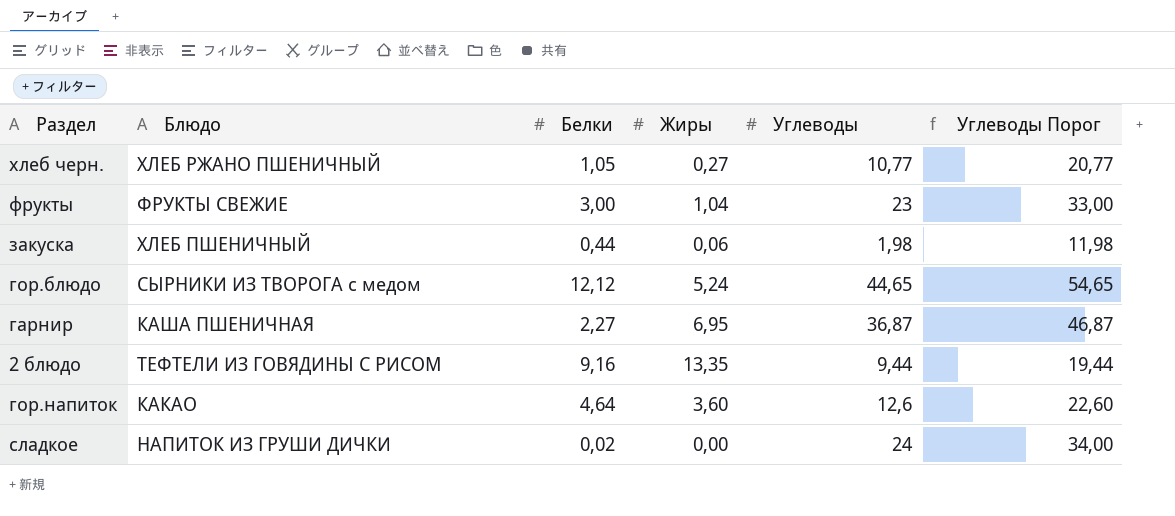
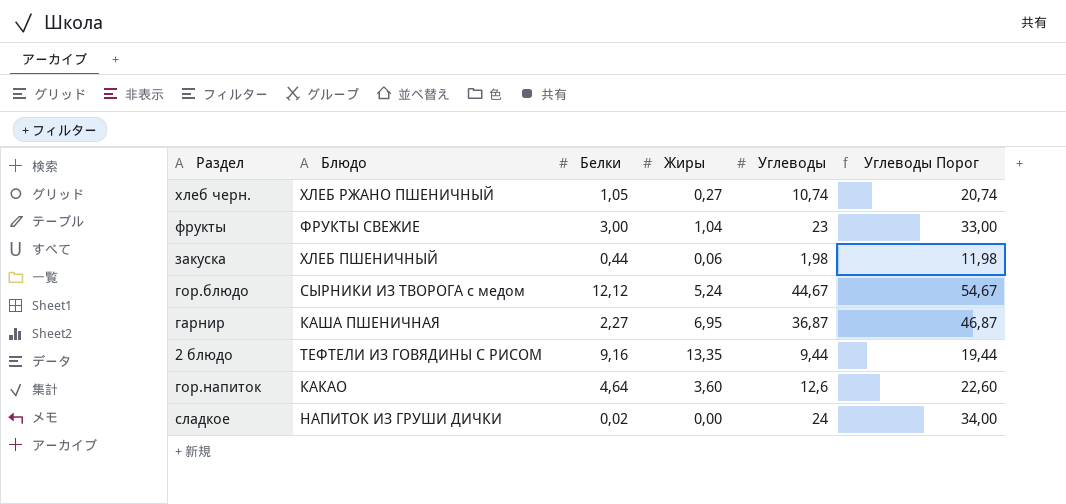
хлеб черн. | Углеводы: 10,77 -> 10,74
хлеб черн. | Углеводы Порог: 20,77 -> 20,74
гор.блюдо | Углеводы: 44,65 -> 44,67
гор.блюдо | Углеводы Порог: 54,65 -> 54,67

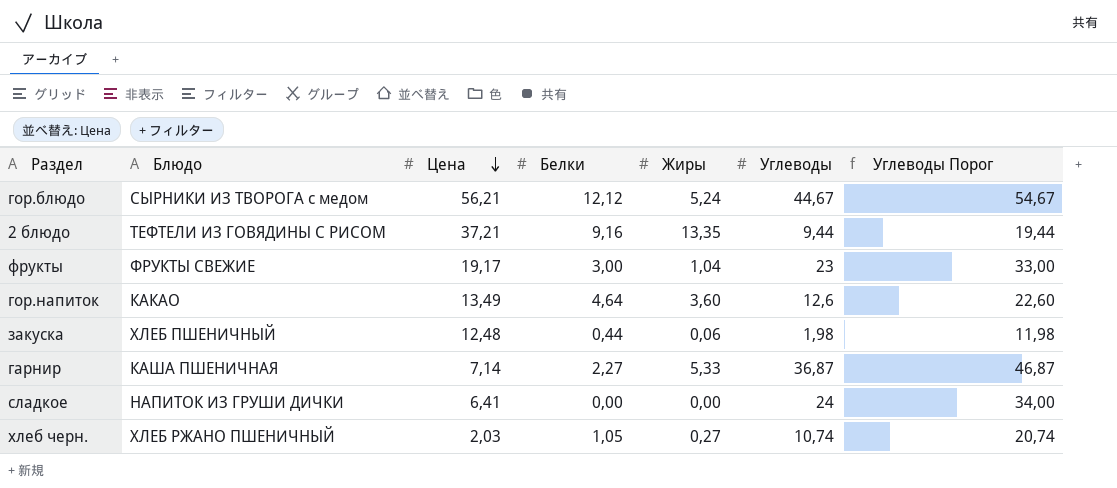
row order: none -> Цена descending
column Цена | position: none -> 3
гарнир | Жиры: 6,95 -> 5,33
сладкое | Белки: 0,02 -> 0,00

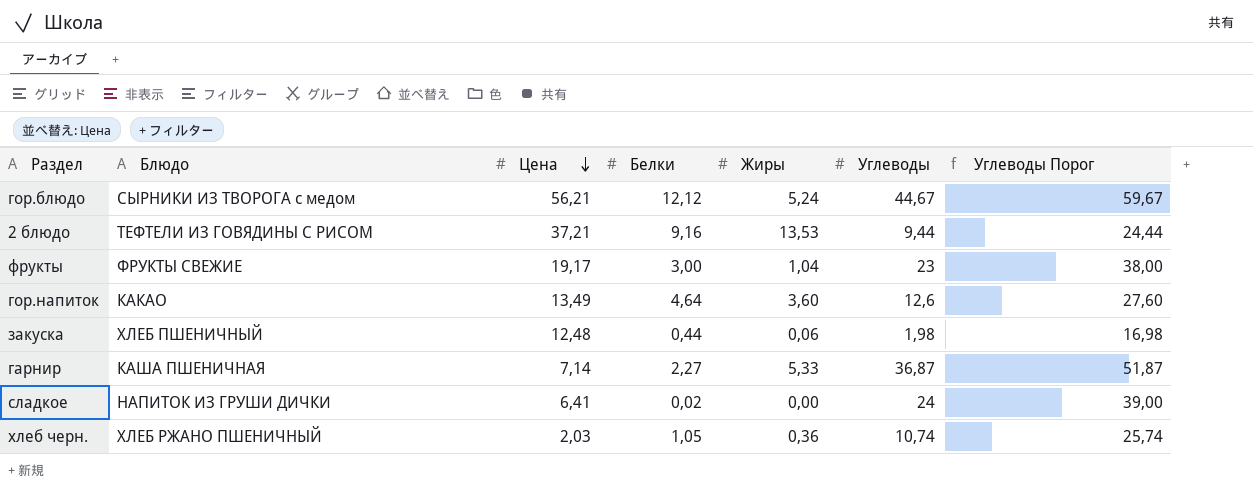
column Углеводы Порог | formula: [Углеводы] + 10 -> [Углеводы] + 15
2 блюдо | Жиры: 13,35 -> 13,53
сладкое | Белки: 0,00 -> 0,02
хлеб черн. | Жиры: 0,27 -> 0,36

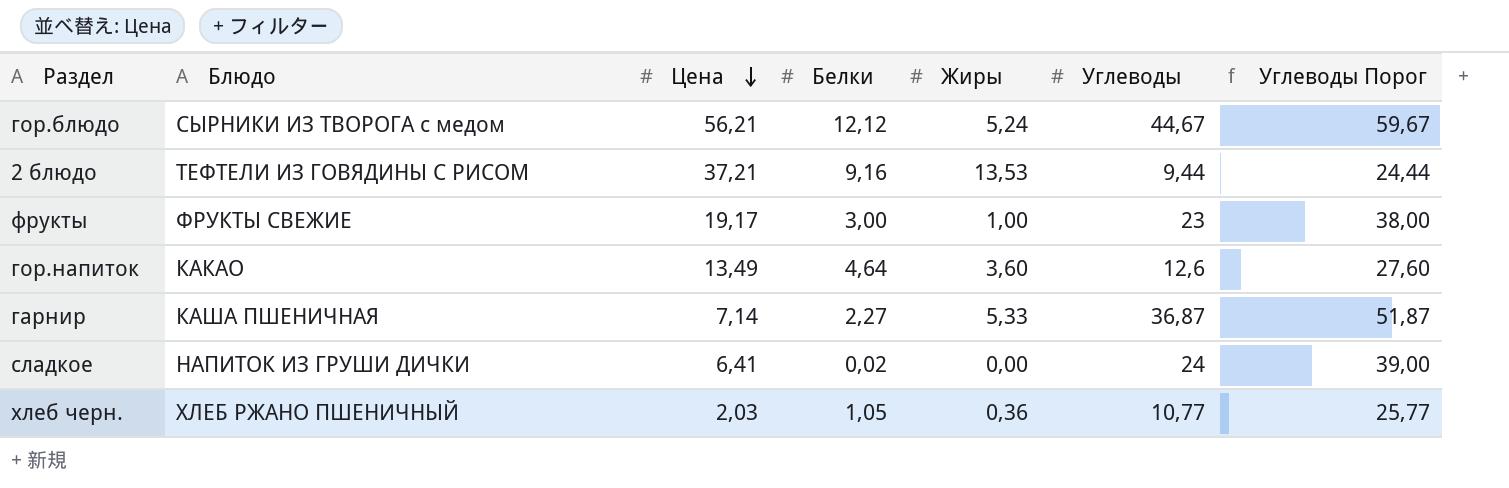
row закуска: ХЛЕБ ПШЕНИЧНЫЙ | 12,48 | 0,44 | 0,06 | 1,98 | 16,98 -> none
фрукты | Жиры: 1,04 -> 1,00
хлеб черн. | Углеводы: 10,74 -> 10,77
хлеб черн. | Углеводы Порог: 25,74 -> 25,77

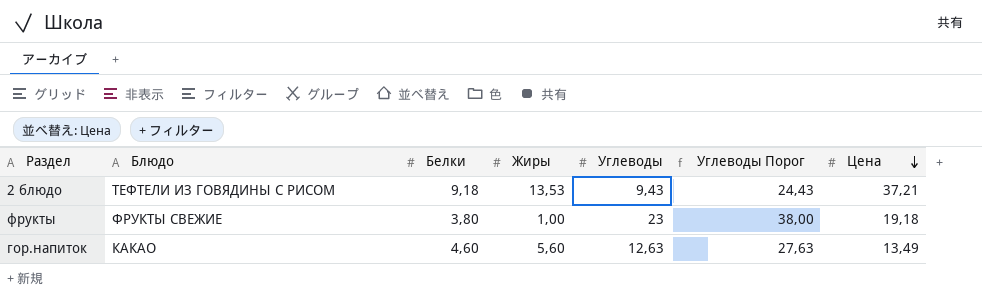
column Цена | position: 3 -> 7
row гор.блюдо: СЫРНИКИ ИЗ ТВОРОГА с медом | 56,21 | 12,12 | 5,24 | 44,67 | 59,67 -> none
row гарнир: КАША ПШЕНИЧНАЯ | 7,14 | 2,27 | 5,33 | 36,87 | 51,87 -> none
row сладкое: НАПИТОК ИЗ ГРУШИ ДИЧКИ | 6,41 | 0,02 | 0,00 | 24 | 39,00 -> none
row хлеб черн.: ХЛЕБ РЖАНО ПШЕНИЧНЫЙ | 2,03 | 1,05 | 0,36 | 10,77 | 25,77 -> none
2 блюдо | Белки: 9,16 -> 9,18
2 блюдо | Углеводы: 9,44 -> 9,43
2 блюдо | Углеводы Порог: 24,44 -> 24,43
фрукты | Белки: 3,00 -> 3,80
фрукты | Цена: 19,17 -> 19,18
гор.напиток | Белки: 4,64 -> 4,60
гор.напиток | Жиры: 3,60 -> 5,60
гор.напиток | Углеводы: 12,6 -> 12,63
гор.напиток | Углеводы Порог: 27,60 -> 27,63

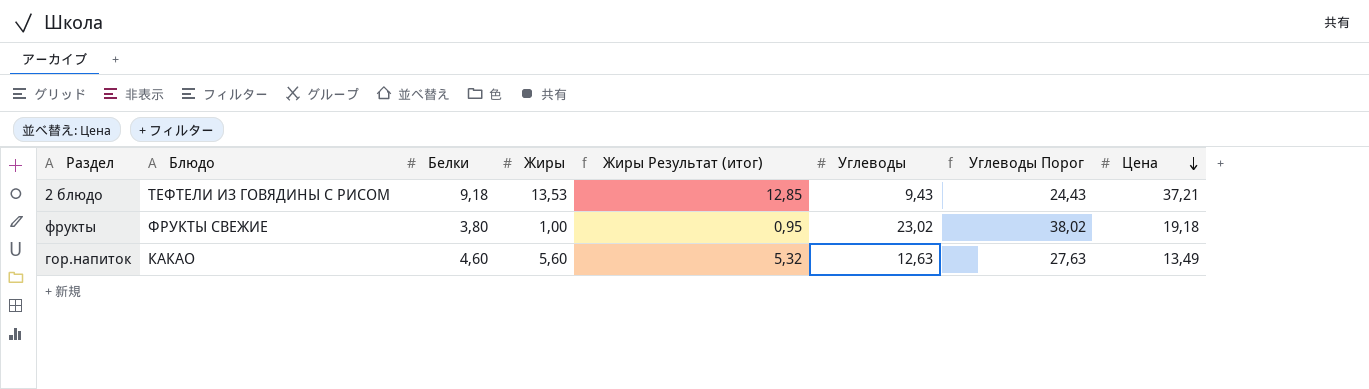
column Жиры Результат (итог) | formula: none -> [Жиры] * 0,95
фрукты | Углеводы: 23 -> 23,02
фрукты | Углеводы Порог: 38,00 -> 38,02

